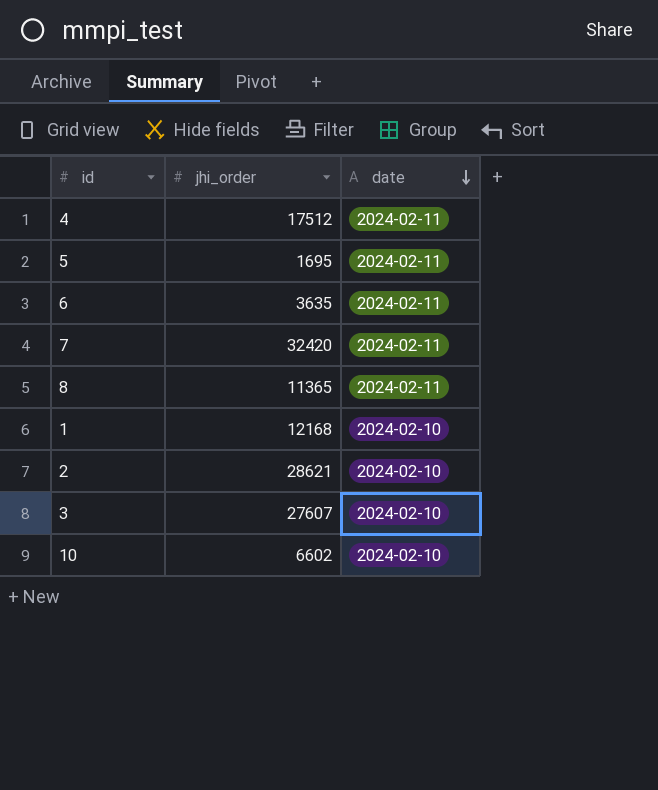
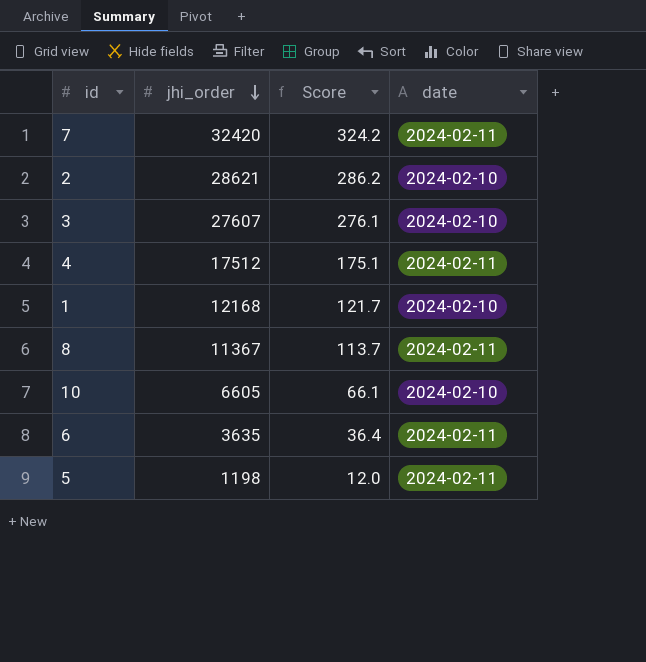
row order: date descending -> jhi_order descending
column Score | formula: none -> [jhi_order] * 0.01
8 | jhi_order: 11365 -> 11367
10 | jhi_order: 6602 -> 6605
5 | jhi_order: 1695 -> 1198

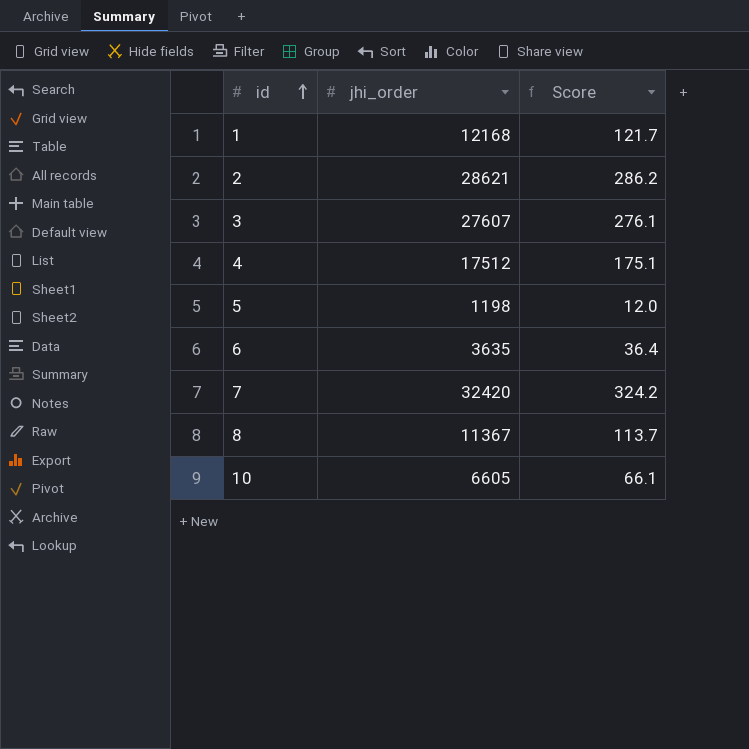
row order: jhi_order descending -> id ascending
column date | position: 4 -> none

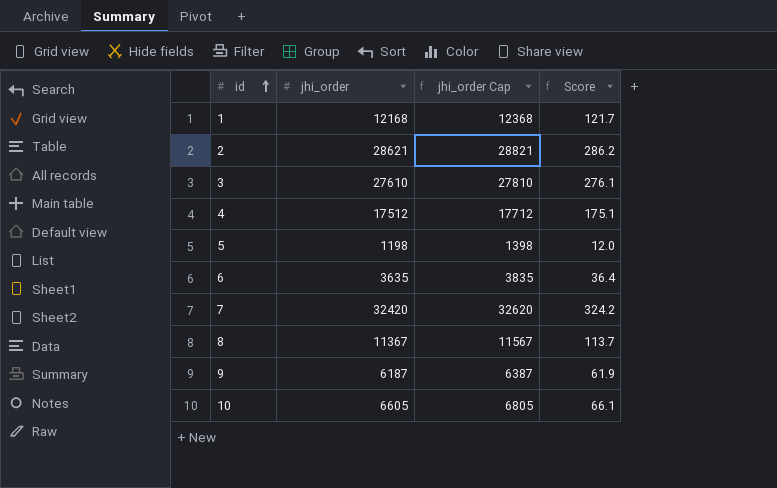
column jhi_order Cap | formula: none -> [jhi_order] + 200
3 | jhi_order: 27607 -> 27610
row 9: none -> 6187 | 6387 | 61.9

